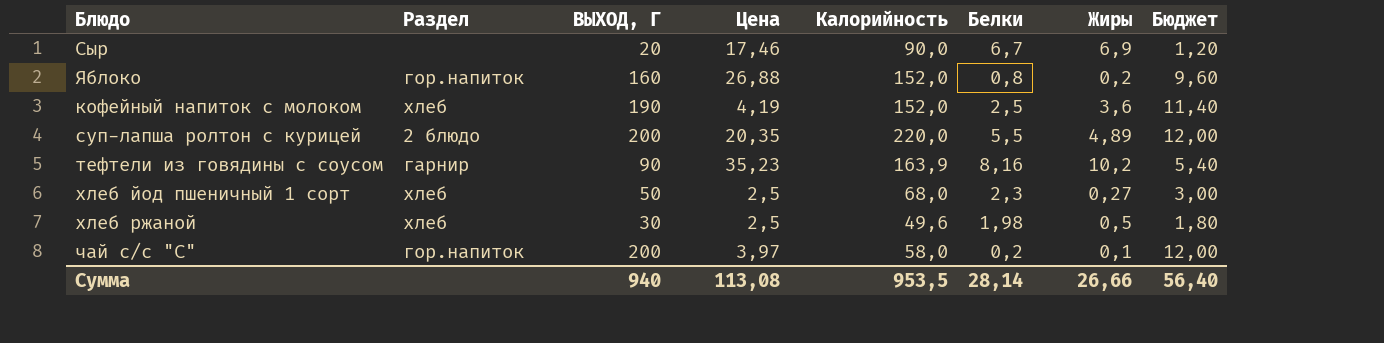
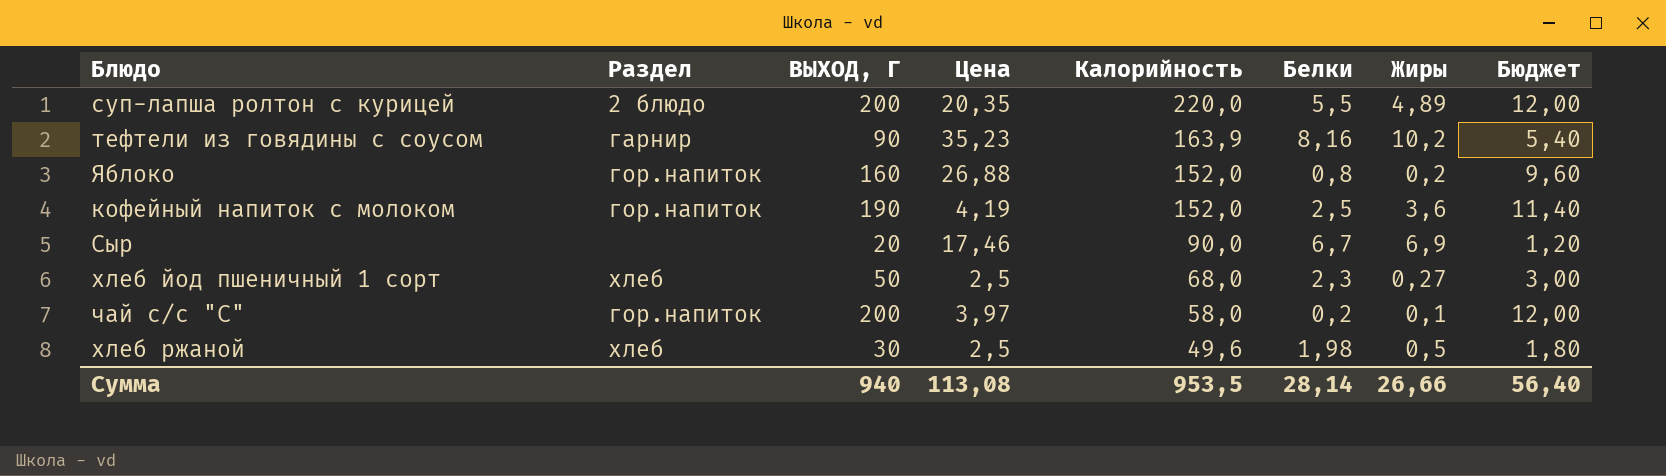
row order: none -> Калорийность descending
кофейный напиток с молоком | Раздел: хлеб -> гор.напиток

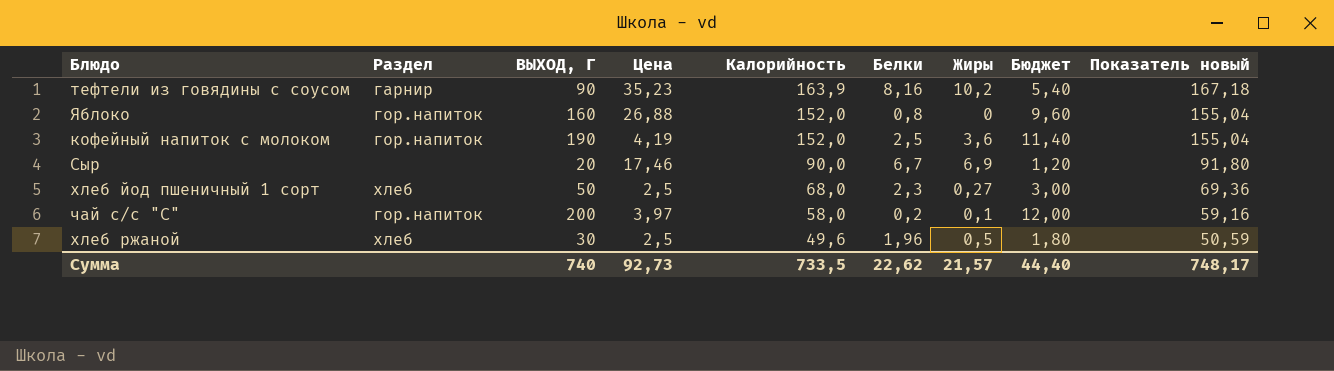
column Показатель новый | formula: none -> [Калорийность] * 1,02
row суп-лапша ролтон с курицей: 2 блюдо | 200 | 20,35 | 220,0 | 5,5 | 4,89 | 12,00 -> none
Яблоко | Жиры: 0,2 -> 0
хлеб ржаной | Белки: 1,98 -> 1,96
Сумма | ВЫХОД, Г: 940 -> 740
Сумма | Цена: 113,08 -> 92,73
Сумма | Калорийность: 953,5 -> 733,5
Сумма | Белки: 28,14 -> 22,62
Сумма | Жиры: 26,66 -> 21,57
Сумма | Бюджет: 56,40 -> 44,40

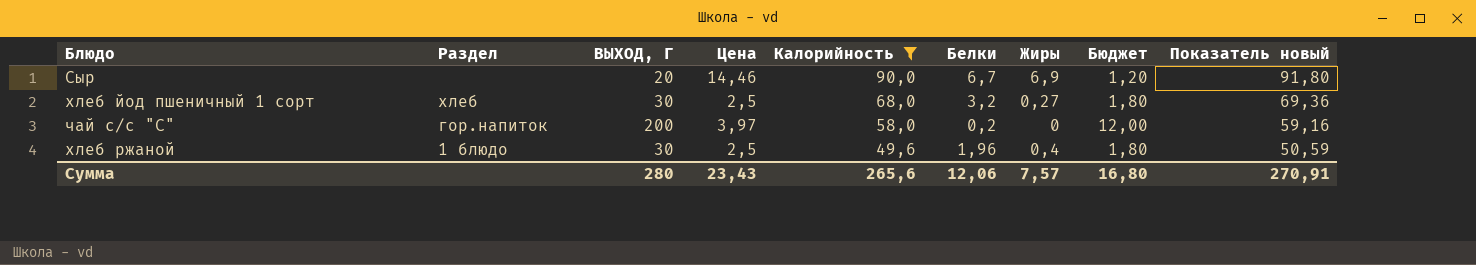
filter: none -> Калорийность <= 90,0
Сыр | Цена: 17,46 -> 14,46
хлеб йод пшеничный 1 сорт | ВЫХОД, Г: 50 -> 30
хлеб йод пшеничный 1 сорт | Белки: 2,3 -> 3,2
хлеб йод пшеничный 1 сорт | Бюджет: 3,00 -> 1,80
чай с/с "С" | Жиры: 0,1 -> 0
хлеб ржаной | Раздел: хлеб -> 1 блюдо
хлеб ржаной | Жиры: 0,5 -> 0,4
Сумма | ВЫХОД, Г: 740 -> 280
Сумма | Цена: 92,73 -> 23,43
Сумма | Калорийность: 733,5 -> 265,6
Сумма | Белки: 22,62 -> 12,06
Сумма | Жиры: 21,57 -> 7,57
Сумма | Бюджет: 44,40 -> 16,80
Сумма | Показатель новый: 748,17 -> 270,91

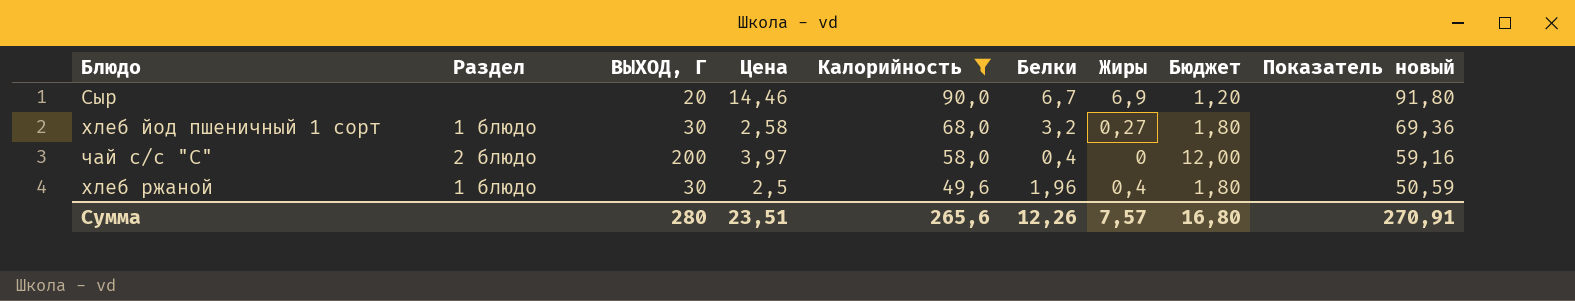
хлеб йод пшеничный 1 сорт | Раздел: хлеб -> 1 блюдо
хлеб йод пшеничный 1 сорт | Цена: 2,5 -> 2,58
чай с/с "С" | Раздел: гор.напиток -> 2 блюдо
чай с/с "С" | Белки: 0,2 -> 0,4
Сумма | Цена: 23,43 -> 23,51
Сумма | Белки: 12,06 -> 12,26

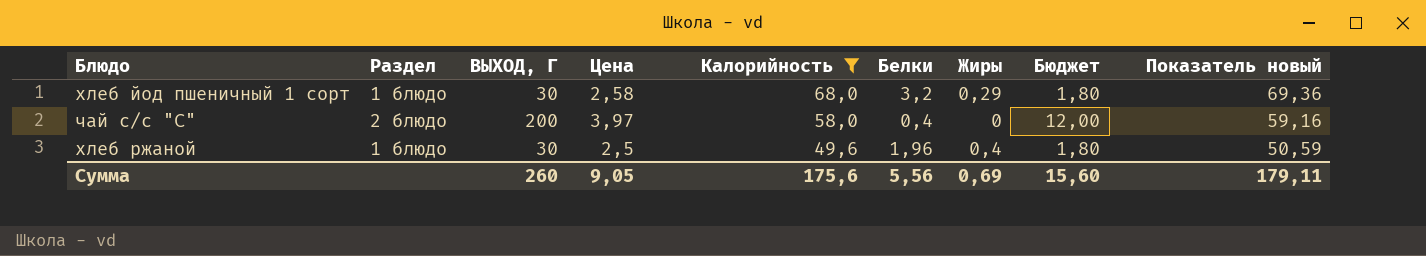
row Сыр: none | 20 | 14,46 | 90,0 | 6,7 | 6,9 | 1,20 | 91,80 -> none
хлеб йод пшеничный 1 сорт | Жиры: 0,27 -> 0,29
Сумма | ВЫХОД, Г: 280 -> 260
Сумма | Цена: 23,51 -> 9,05
Сумма | Калорийность: 265,6 -> 175,6
Сумма | Белки: 12,26 -> 5,56
Сумма | Жиры: 7,57 -> 0,69
Сумма | Бюджет: 16,80 -> 15,60
Сумма | Показатель новый: 270,91 -> 179,11

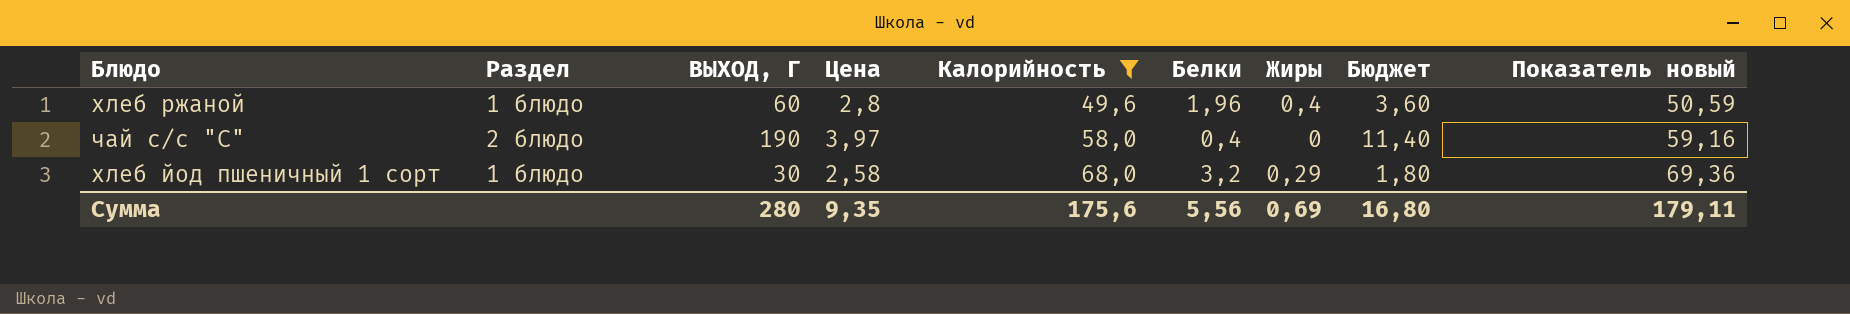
row order: Калорийность descending -> Калорийность ascending
хлеб ржаной | ВЫХОД, Г: 30 -> 60
хлеб ржаной | Цена: 2,5 -> 2,8
хлеб ржаной | Бюджет: 1,80 -> 3,60
чай с/с "С" | ВЫХОД, Г: 200 -> 190
чай с/с "С" | Бюджет: 12,00 -> 11,40
Сумма | ВЫХОД, Г: 260 -> 280
Сумма | Цена: 9,05 -> 9,35
Сумма | Бюджет: 15,60 -> 16,80

